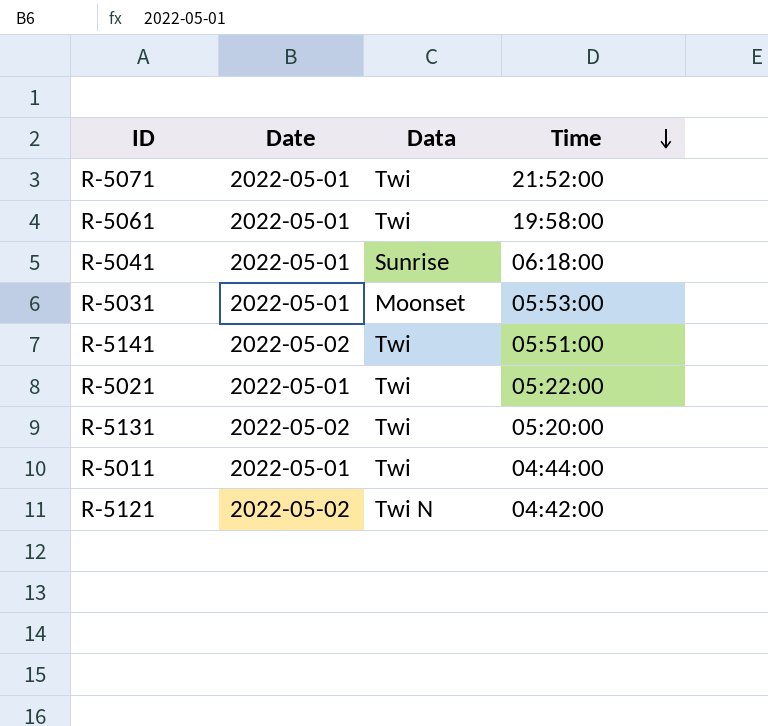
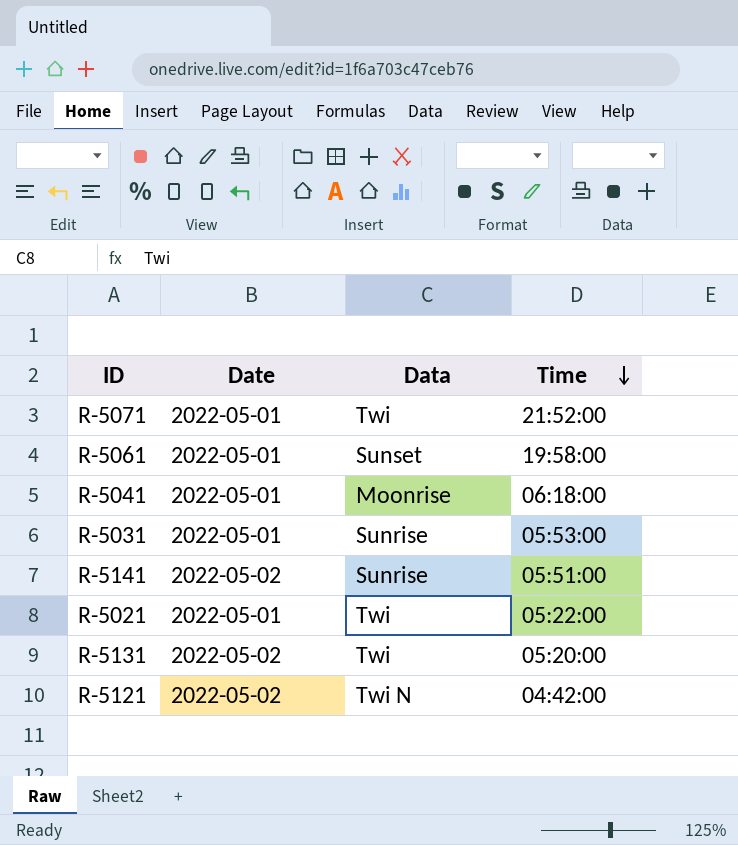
row R-5011: 2022-05-01 | Twi | 04:44:00 -> none
R-5061 | Data: Twi -> Sunset
R-5041 | Data: Sunrise -> Moonrise
R-5031 | Data: Moonset -> Sunrise
R-5141 | Data: Twi -> Sunrise

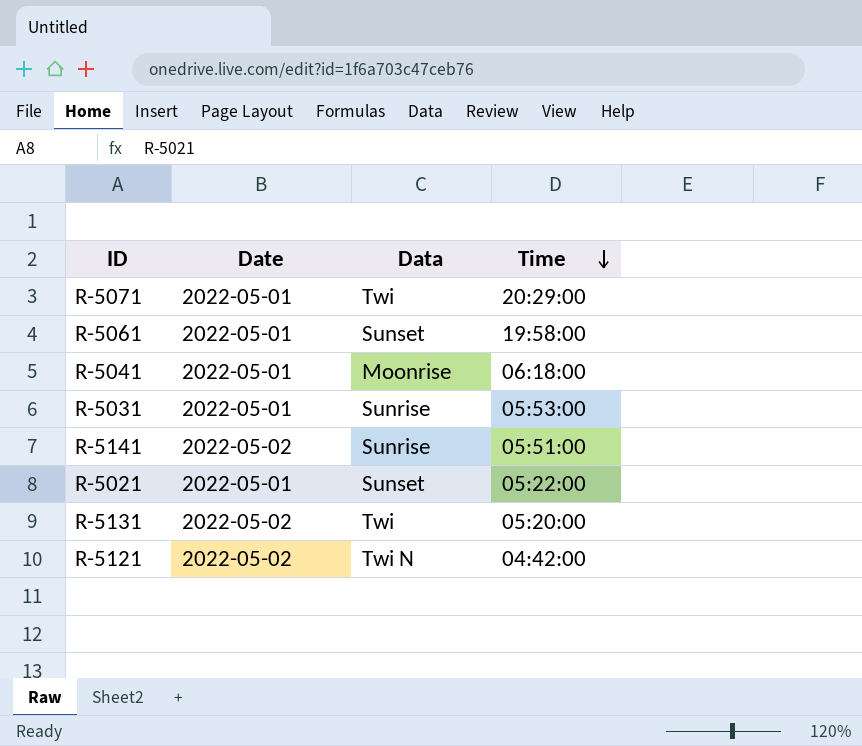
R-5071 | Time: 21:52:00 -> 20:29:00
R-5021 | Data: Twi -> Sunset

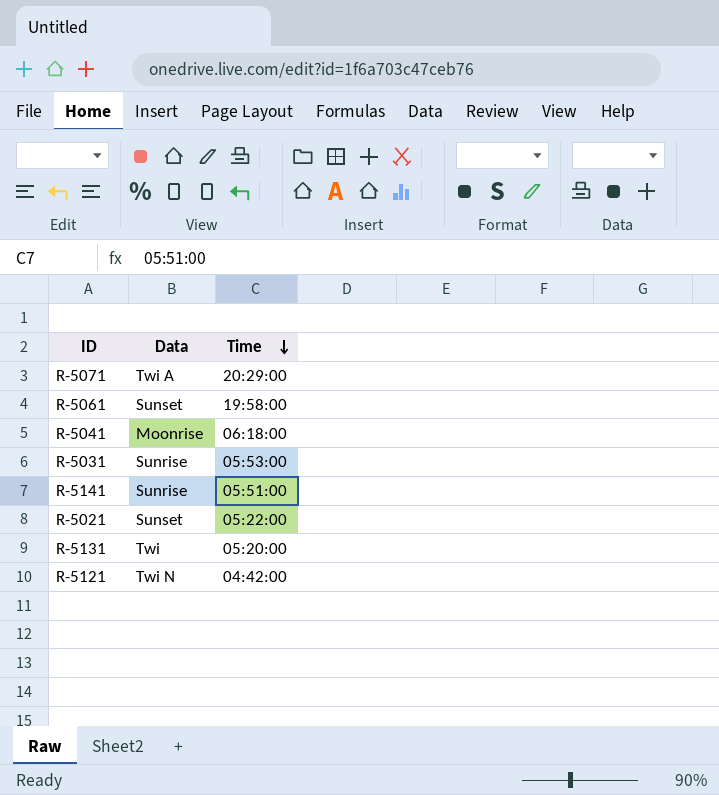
column Date | position: 2 -> none
R-5071 | Data: Twi -> Twi A

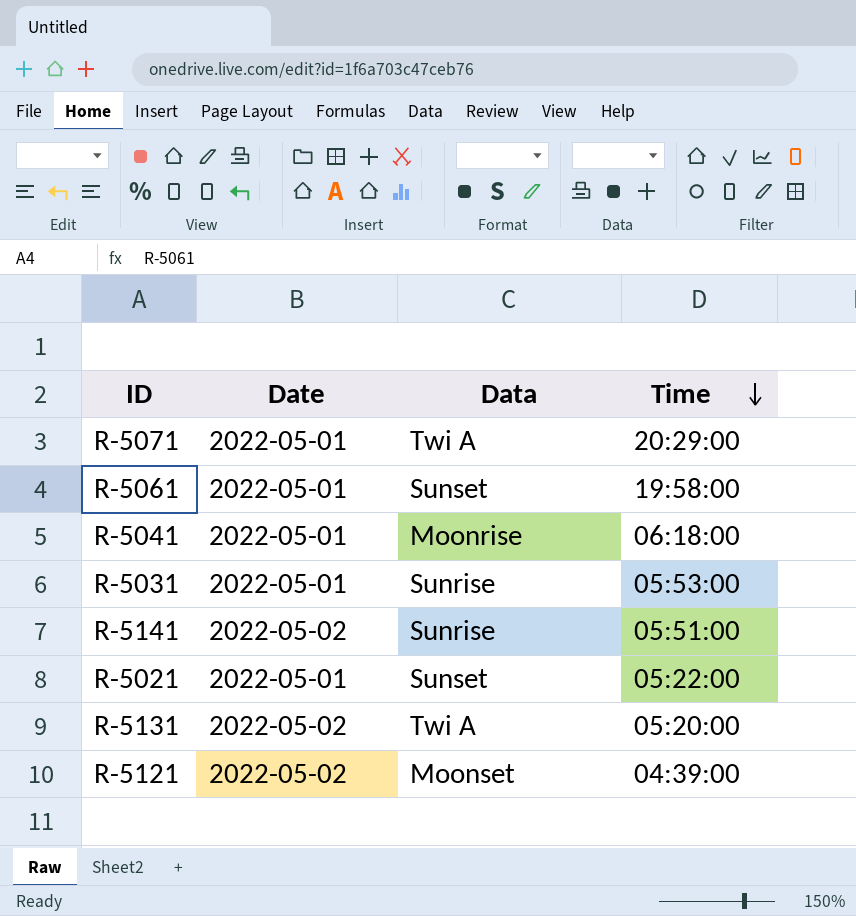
column Date | position: none -> 2
R-5131 | Data: Twi -> Twi A
R-5121 | Data: Twi N -> Moonset
R-5121 | Time: 04:42:00 -> 04:39:00

